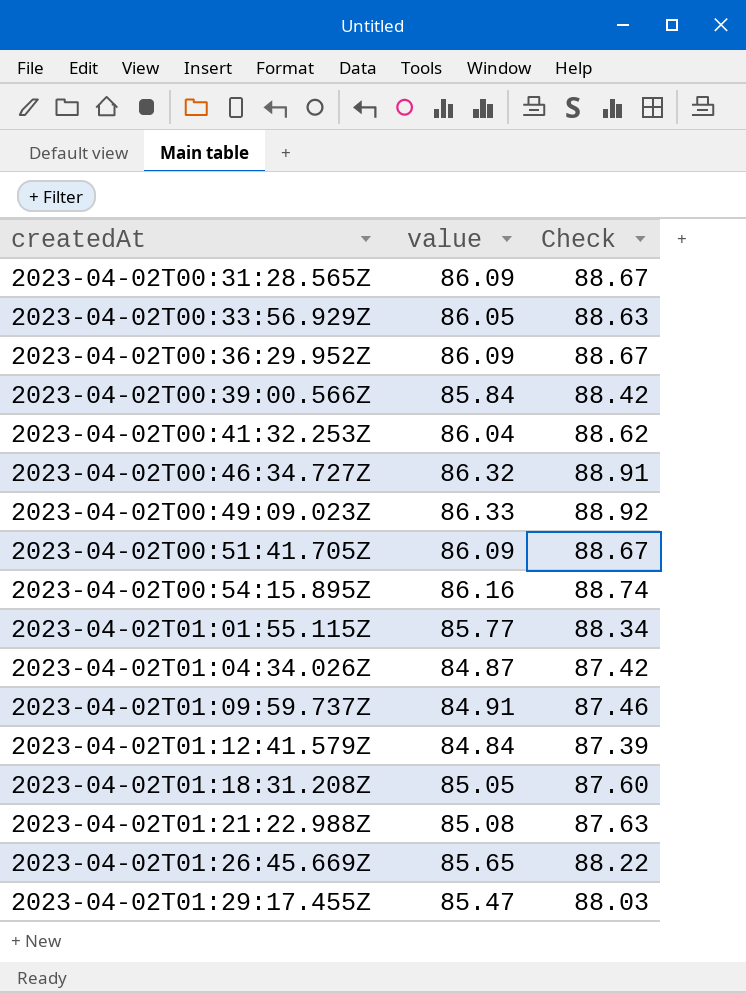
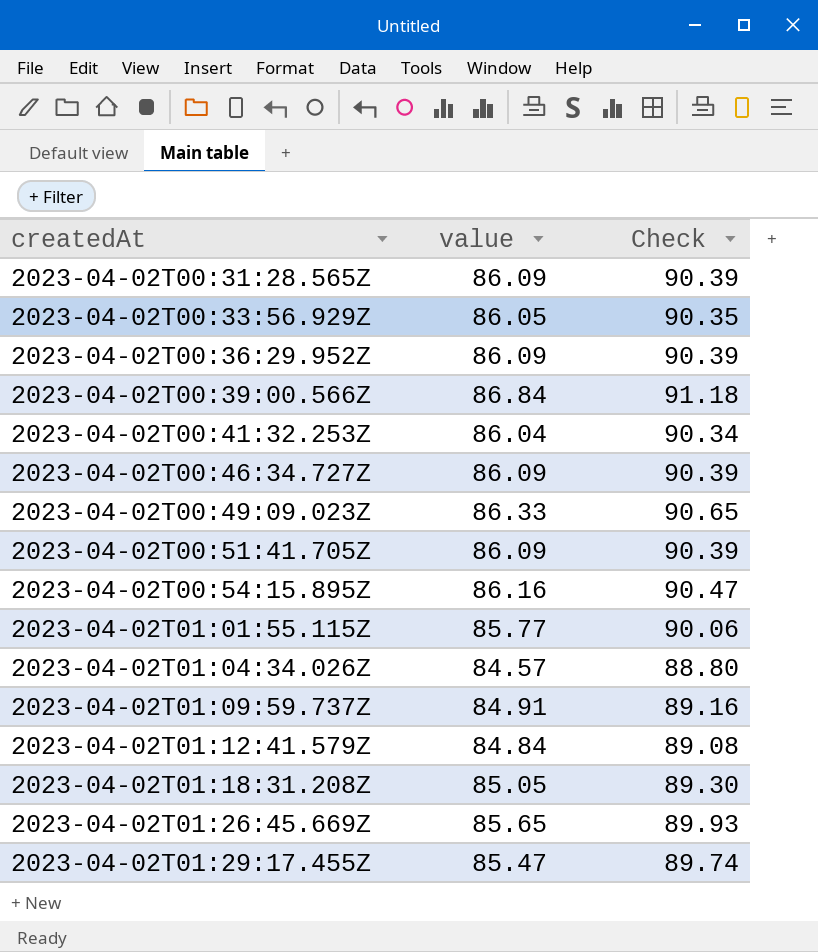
column Check | formula: [value] * 1.03 -> [value] * 1.05
row 2023-04-02T01:21:22.988Z: 85.08 | 87.63 -> none
2023-04-02T00:39:00.566Z | value: 85.84 -> 86.84
2023-04-02T00:46:34.727Z | value: 86.32 -> 86.09
2023-04-02T01:04:34.026Z | value: 84.87 -> 84.57

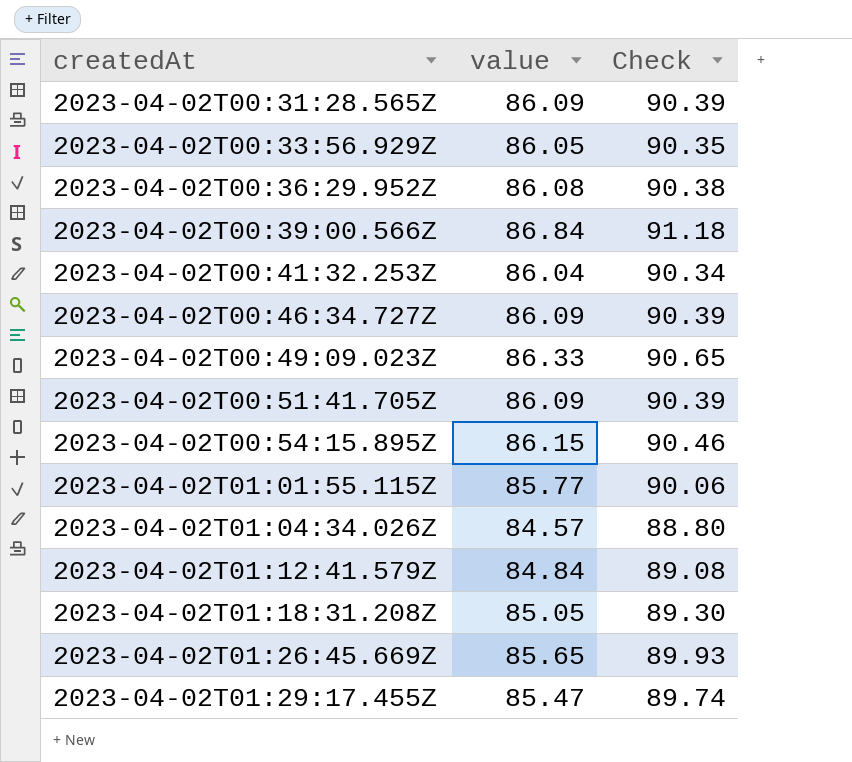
row 2023-04-02T01:09:59.737Z: 84.91 | 89.16 -> none
2023-04-02T00:36:29.952Z | value: 86.09 -> 86.08
2023-04-02T00:36:29.952Z | Check: 90.39 -> 90.38
2023-04-02T00:54:15.895Z | value: 86.16 -> 86.15
2023-04-02T00:54:15.895Z | Check: 90.47 -> 90.46

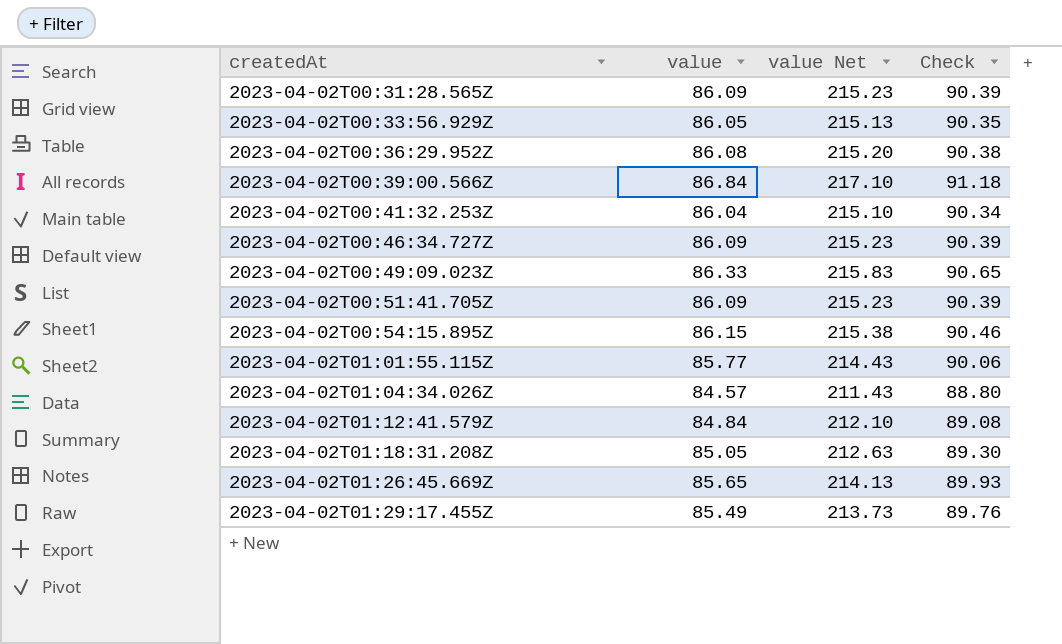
column value Net | formula: none -> [value] * 2.5
2023-04-02T01:29:17.455Z | value: 85.47 -> 85.49
2023-04-02T01:29:17.455Z | Check: 89.74 -> 89.76

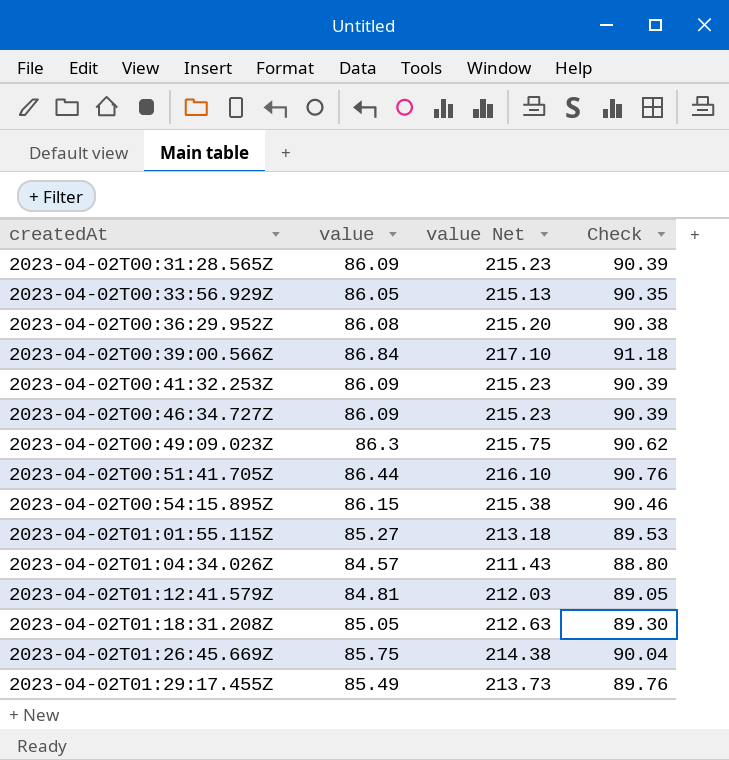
2023-04-02T00:41:32.253Z | value: 86.04 -> 86.09
2023-04-02T00:41:32.253Z | value Net: 215.10 -> 215.23
2023-04-02T00:41:32.253Z | Check: 90.34 -> 90.39
2023-04-02T00:49:09.023Z | value: 86.33 -> 86.3
2023-04-02T00:49:09.023Z | value Net: 215.83 -> 215.75
2023-04-02T00:49:09.023Z | Check: 90.65 -> 90.62
2023-04-02T00:51:41.705Z | value: 86.09 -> 86.44
2023-04-02T00:51:41.705Z | value Net: 215.23 -> 216.10
2023-04-02T00:51:41.705Z | Check: 90.39 -> 90.76
2023-04-02T01:01:55.115Z | value: 85.77 -> 85.27
2023-04-02T01:01:55.115Z | value Net: 214.43 -> 213.18
2023-04-02T01:01:55.115Z | Check: 90.06 -> 89.53
2023-04-02T01:12:41.579Z | value: 84.84 -> 84.81
2023-04-02T01:12:41.579Z | value Net: 212.10 -> 212.03
2023-04-02T01:12:41.579Z | Check: 89.08 -> 89.05
2023-04-02T01:26:45.669Z | value: 85.65 -> 85.75
2023-04-02T01:26:45.669Z | value Net: 214.13 -> 214.38
2023-04-02T01:26:45.669Z | Check: 89.93 -> 90.04

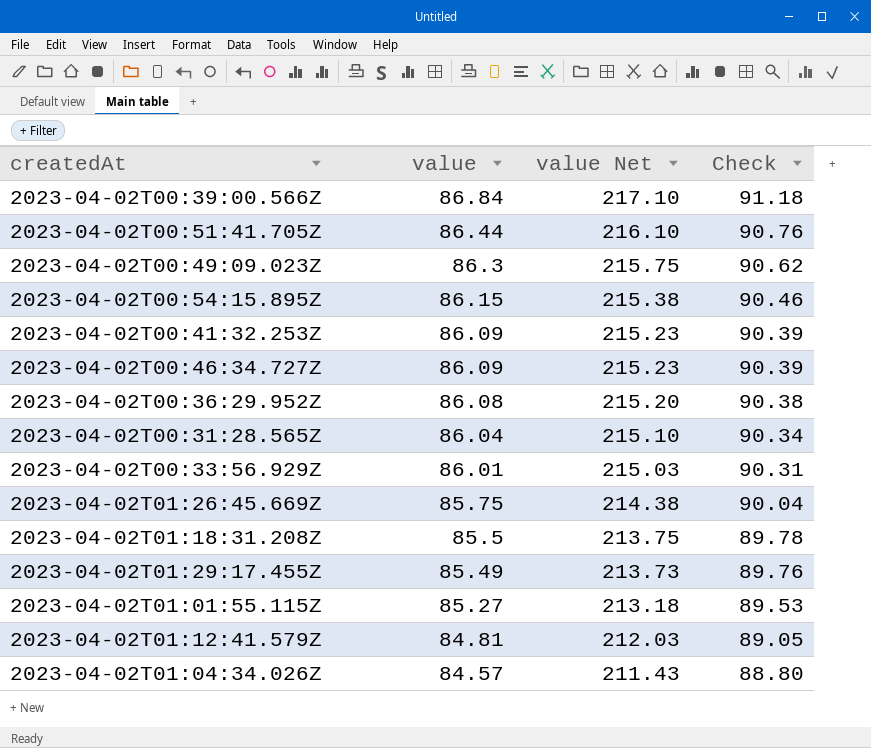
row order: createdAt ascending -> value descending
2023-04-02T00:31:28.565Z | value: 86.09 -> 86.04
2023-04-02T00:31:28.565Z | value Net: 215.23 -> 215.10
2023-04-02T00:31:28.565Z | Check: 90.39 -> 90.34
2023-04-02T00:33:56.929Z | value: 86.05 -> 86.01
2023-04-02T00:33:56.929Z | value Net: 215.13 -> 215.03
2023-04-02T00:33:56.929Z | Check: 90.35 -> 90.31
2023-04-02T01:18:31.208Z | value: 85.05 -> 85.5
2023-04-02T01:18:31.208Z | value Net: 212.63 -> 213.75
2023-04-02T01:18:31.208Z | Check: 89.30 -> 89.78

